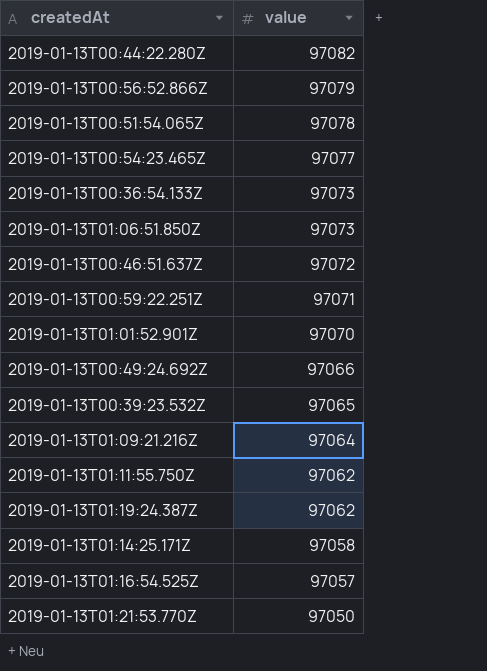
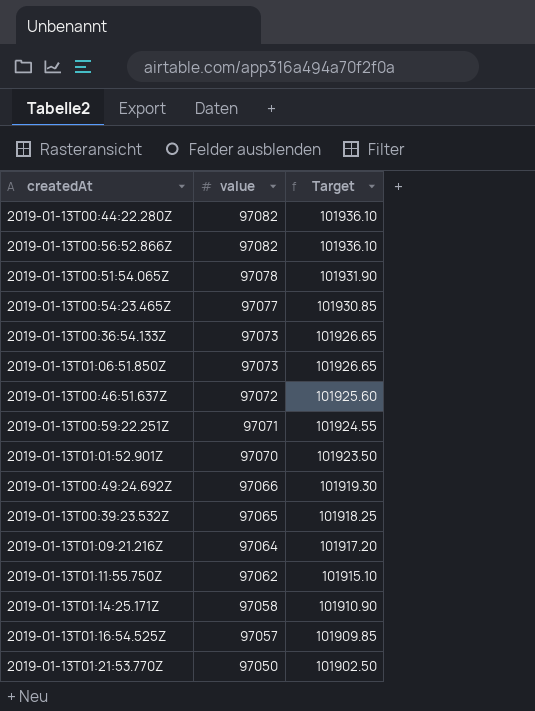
column Target | formula: none -> [value] * 1.05
row 2019-01-13T01:19:24.387Z: 97062 -> none
2019-01-13T00:56:52.866Z | value: 97079 -> 97082

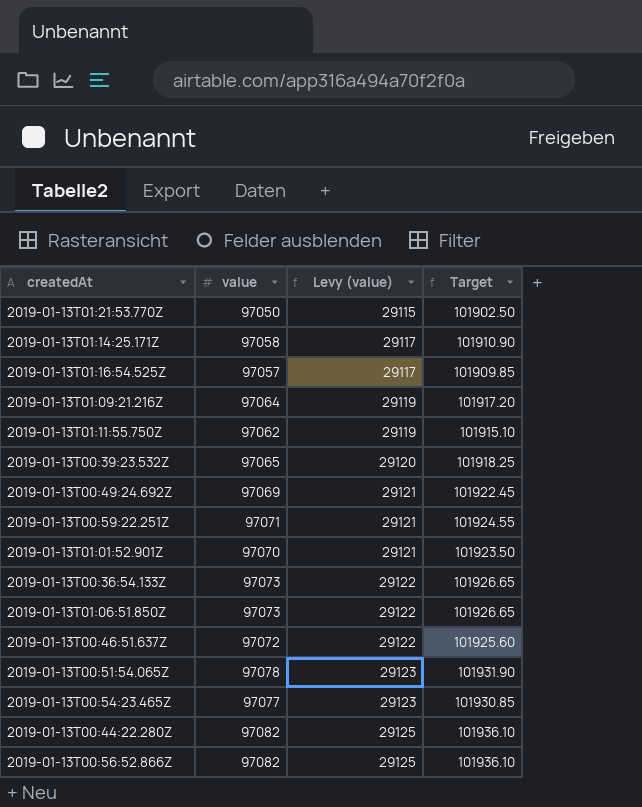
row order: value descending -> Levy (value) ascending
column Levy (value) | formula: none -> [value] * 0.3
2019-01-13T00:49:24.692Z | value: 97066 -> 97069
2019-01-13T00:49:24.692Z | Target: 101919.30 -> 101922.45

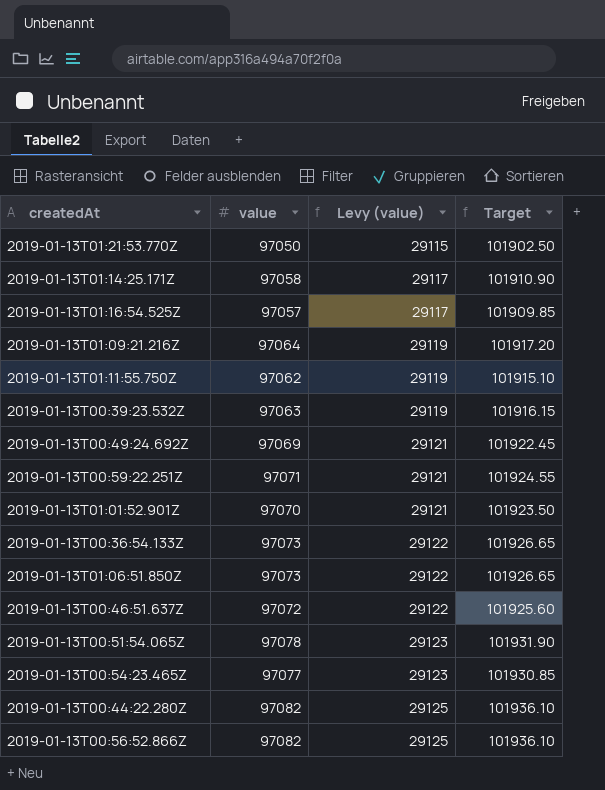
2019-01-13T00:39:23.532Z | value: 97065 -> 97063
2019-01-13T00:39:23.532Z | Levy (value): 29120 -> 29119
2019-01-13T00:39:23.532Z | Target: 101918.25 -> 101916.15

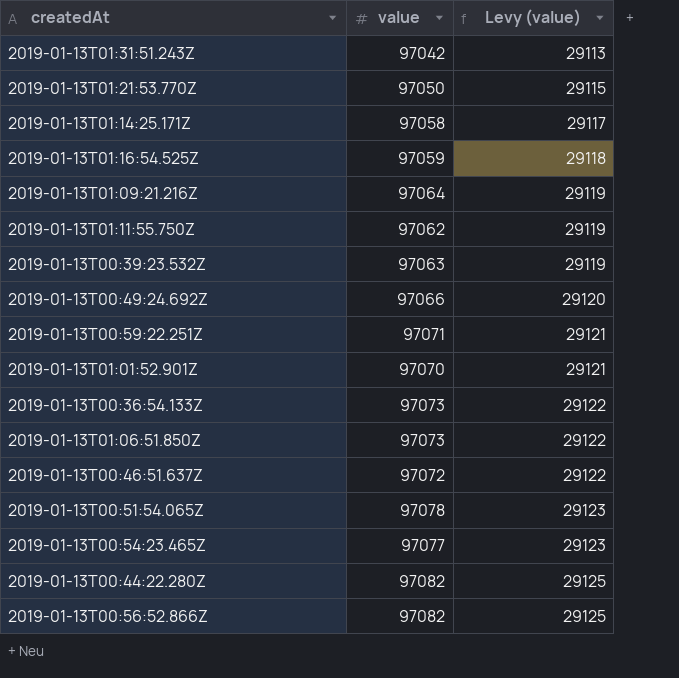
column Target | formula: [value] * 1.05 -> none
row 2019-01-13T01:31:51.243Z: none -> 97042 | 29113
2019-01-13T01:16:54.525Z | value: 97057 -> 97059
2019-01-13T01:16:54.525Z | Levy (value): 29117 -> 29118
2019-01-13T00:49:24.692Z | value: 97069 -> 97066
2019-01-13T00:49:24.692Z | Levy (value): 29121 -> 29120

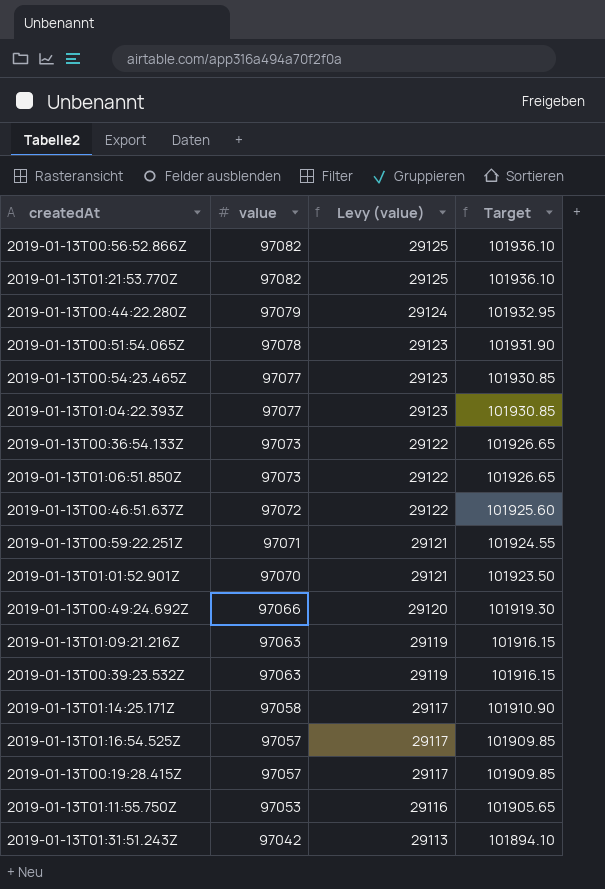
row order: Levy (value) ascending -> value descending
column Target | formula: none -> [value] * 1.05
2019-01-13T01:21:53.770Z | value: 97050 -> 97082
2019-01-13T01:21:53.770Z | Levy (value): 29115 -> 29125
2019-01-13T00:44:22.280Z | value: 97082 -> 97079
2019-01-13T00:44:22.280Z | Levy (value): 29125 -> 29124
row 2019-01-13T01:04:22.393Z: none -> 97077 | 29123 | 101930.85
2019-01-13T01:09:21.216Z | value: 97064 -> 97063
2019-01-13T01:16:54.525Z | value: 97059 -> 97057
2019-01-13T01:16:54.525Z | Levy (value): 29118 -> 29117
row 2019-01-13T00:19:28.415Z: none -> 97057 | 29117 | 101909.85
2019-01-13T01:11:55.750Z | value: 97062 -> 97053
2019-01-13T01:11:55.750Z | Levy (value): 29119 -> 29116

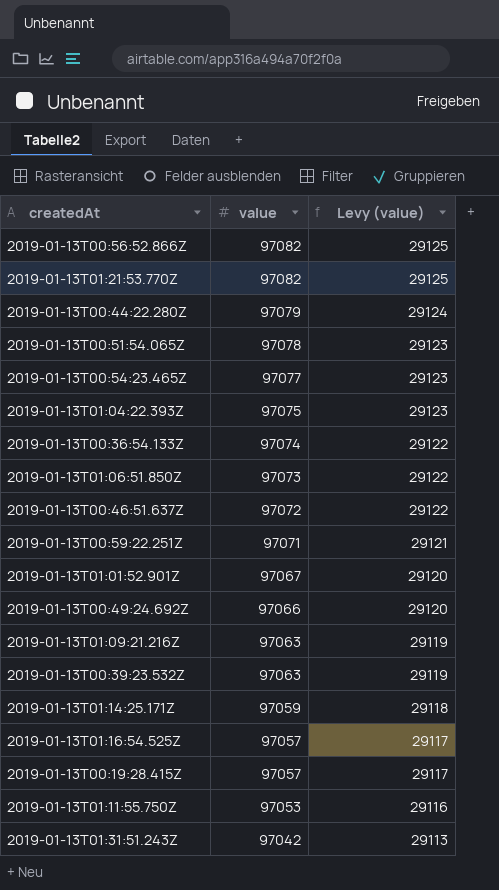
column Target | formula: [value] * 1.05 -> none
2019-01-13T01:04:22.393Z | value: 97077 -> 97075
2019-01-13T00:36:54.133Z | value: 97073 -> 97074
2019-01-13T01:01:52.901Z | value: 97070 -> 97067
2019-01-13T01:01:52.901Z | Levy (value): 29121 -> 29120
2019-01-13T01:14:25.171Z | value: 97058 -> 97059
2019-01-13T01:14:25.171Z | Levy (value): 29117 -> 29118

